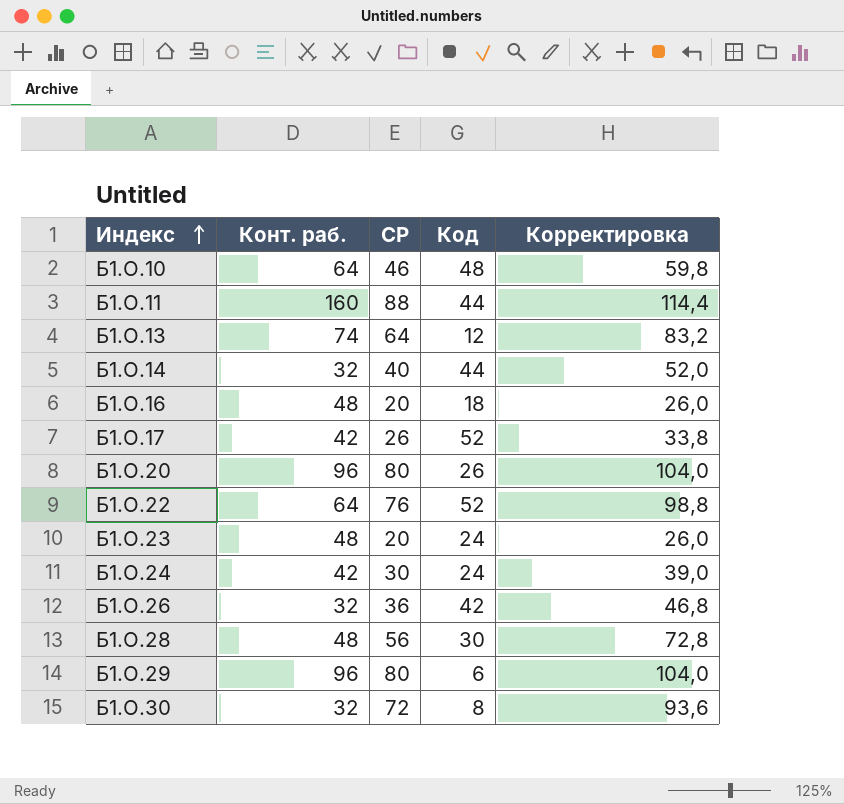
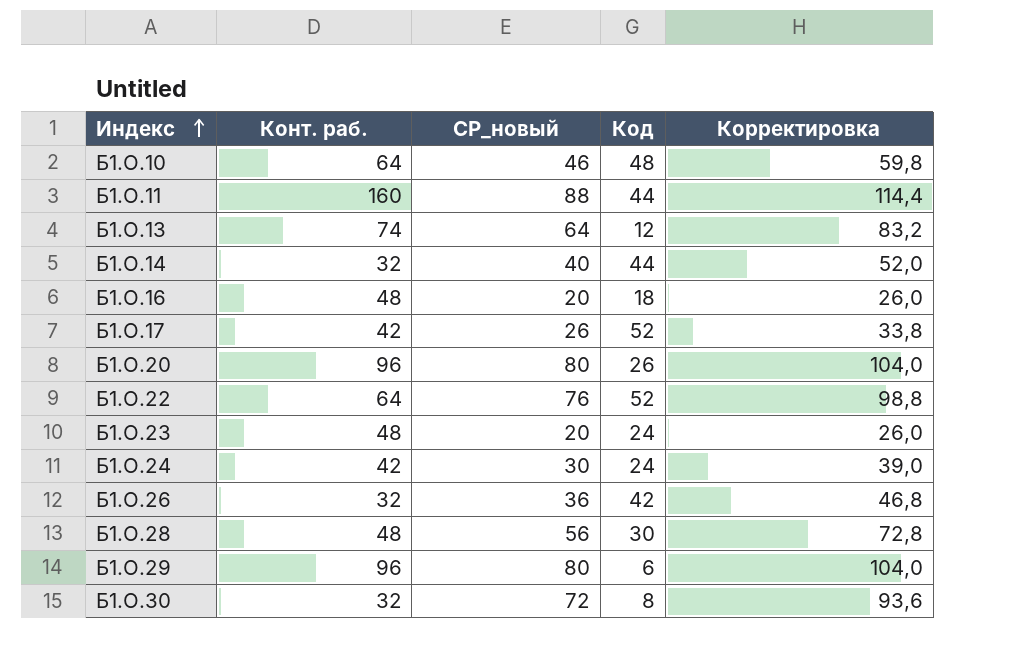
column name: СР -> СР_новый

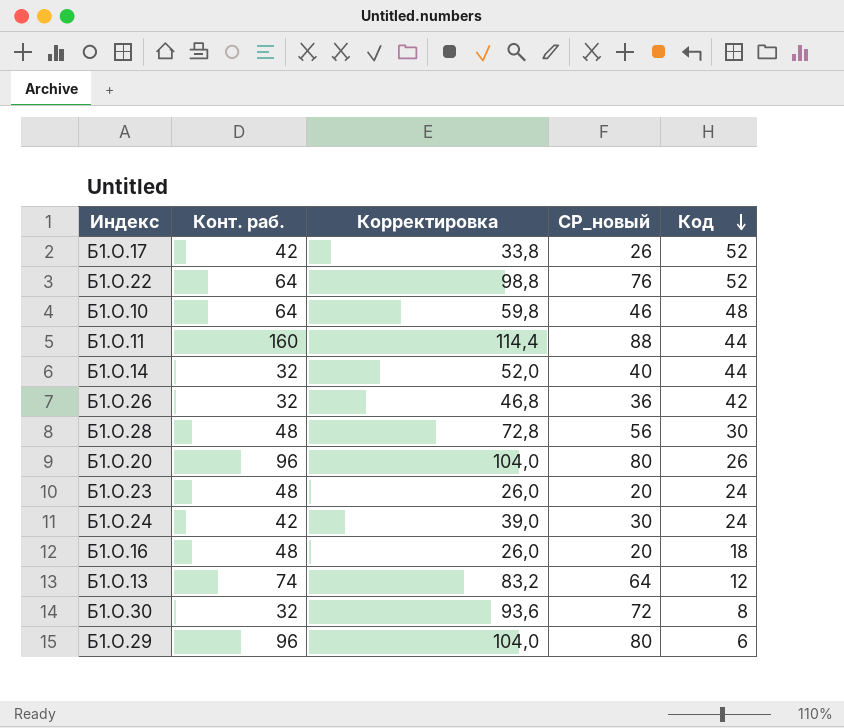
row order: Индекс ascending -> Код descending
column Корректировка | position: 5 -> 3

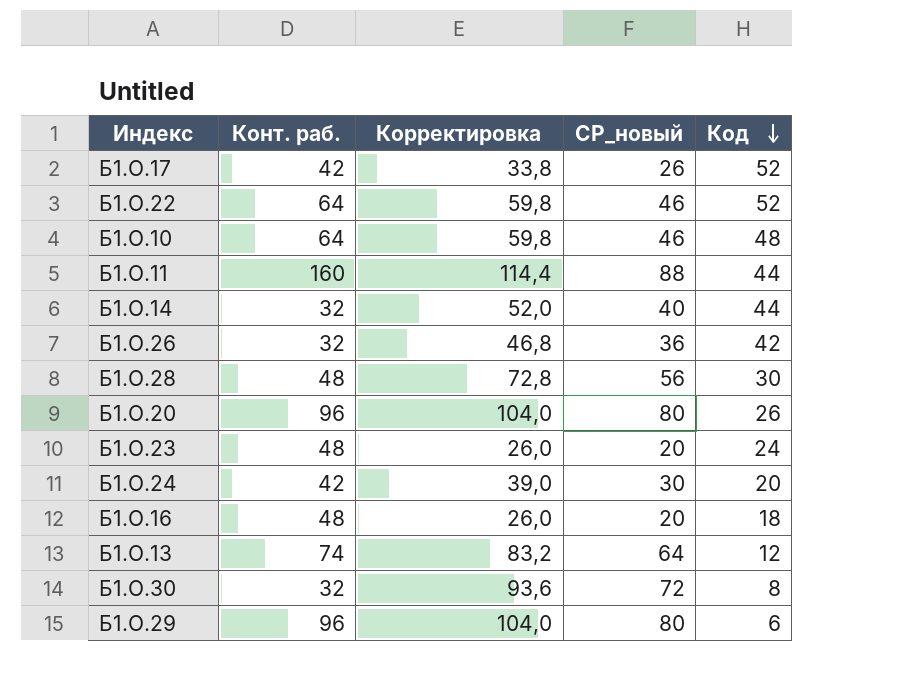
Б1.О.22 | Корректировка: 98,8 -> 59,8
Б1.О.22 | СР_новый: 76 -> 46
Б1.О.24 | Код: 24 -> 20

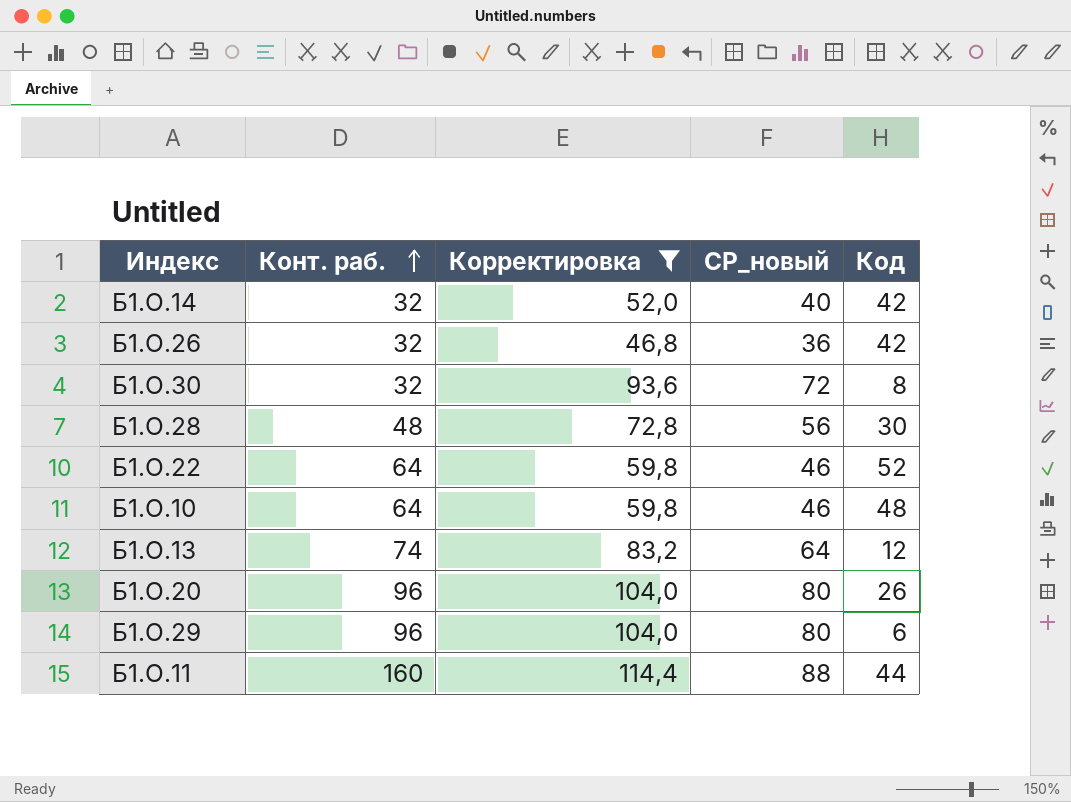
filter: none -> Корректировка >= 46,8
row order: Код descending -> Конт. раб. ascending
Б1.О.14 | Код: 44 -> 42

